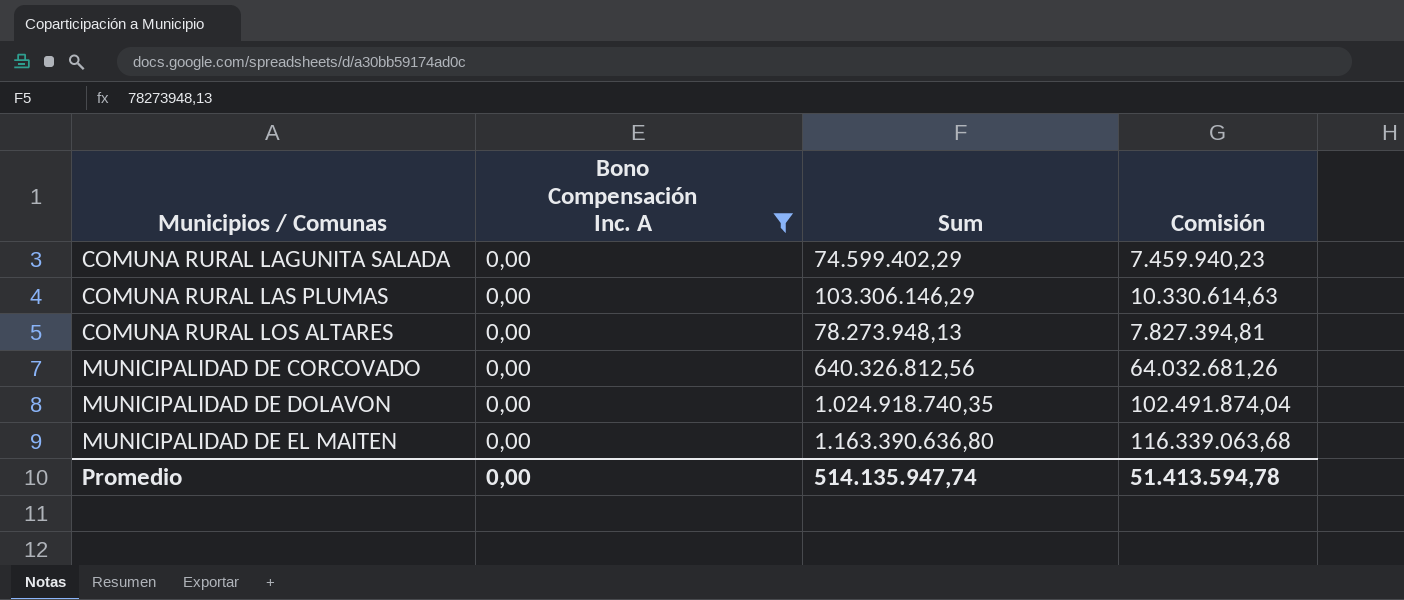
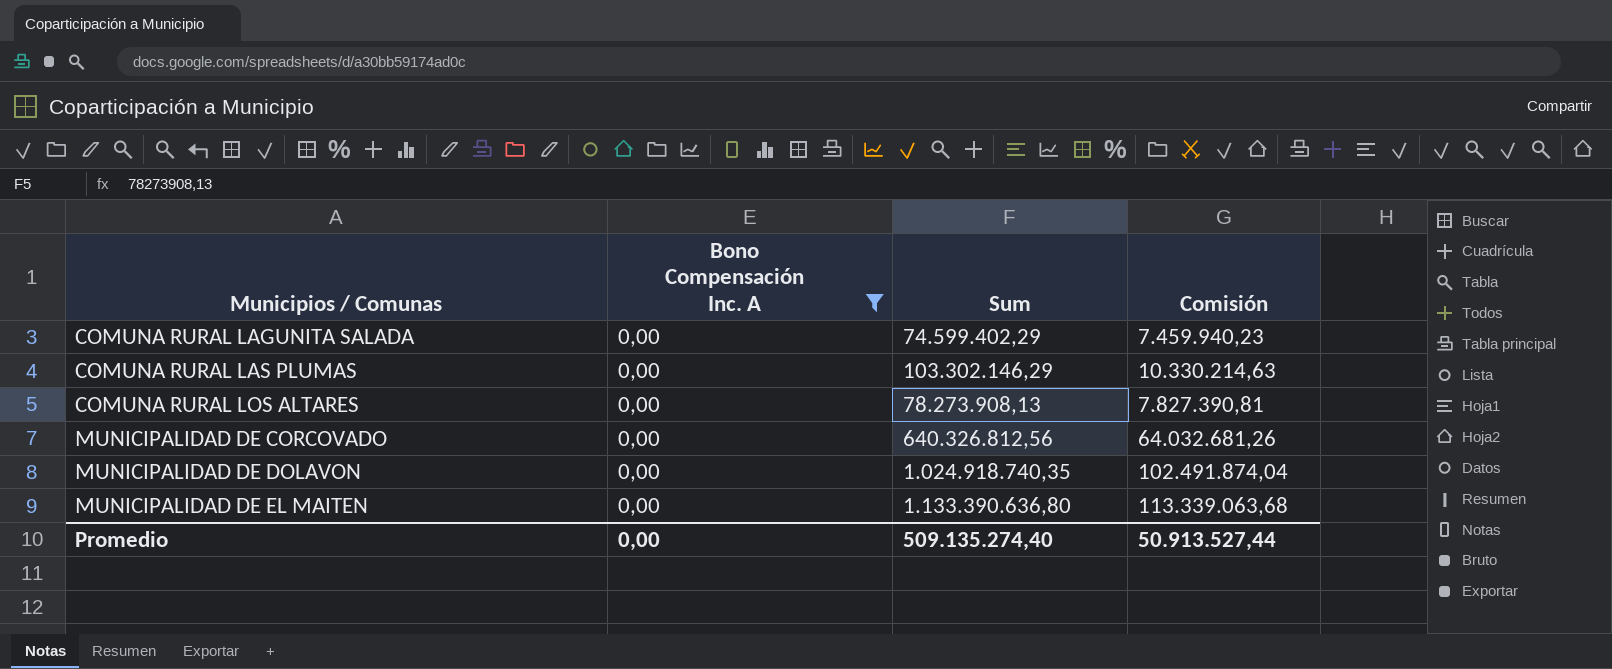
COMUNA RURAL LAS PLUMAS | Sum: 103.306.146,29 -> 103.302.146,29
COMUNA RURAL LAS PLUMAS | Comisión: 10.330.614,63 -> 10.330.214,63
COMUNA RURAL LOS ALTARES | Sum: 78.273.948,13 -> 78.273.908,13
COMUNA RURAL LOS ALTARES | Comisión: 7.827.394,81 -> 7.827.390,81
MUNICIPALIDAD DE EL MAITEN | Sum: 1.163.390.636,80 -> 1.133.390.636,80
MUNICIPALIDAD DE EL MAITEN | Comisión: 116.339.063,68 -> 113.339.063,68
Promedio | Sum: 514.135.947,74 -> 509.135.274,40
Promedio | Comisión: 51.413.594,78 -> 50.913.527,44

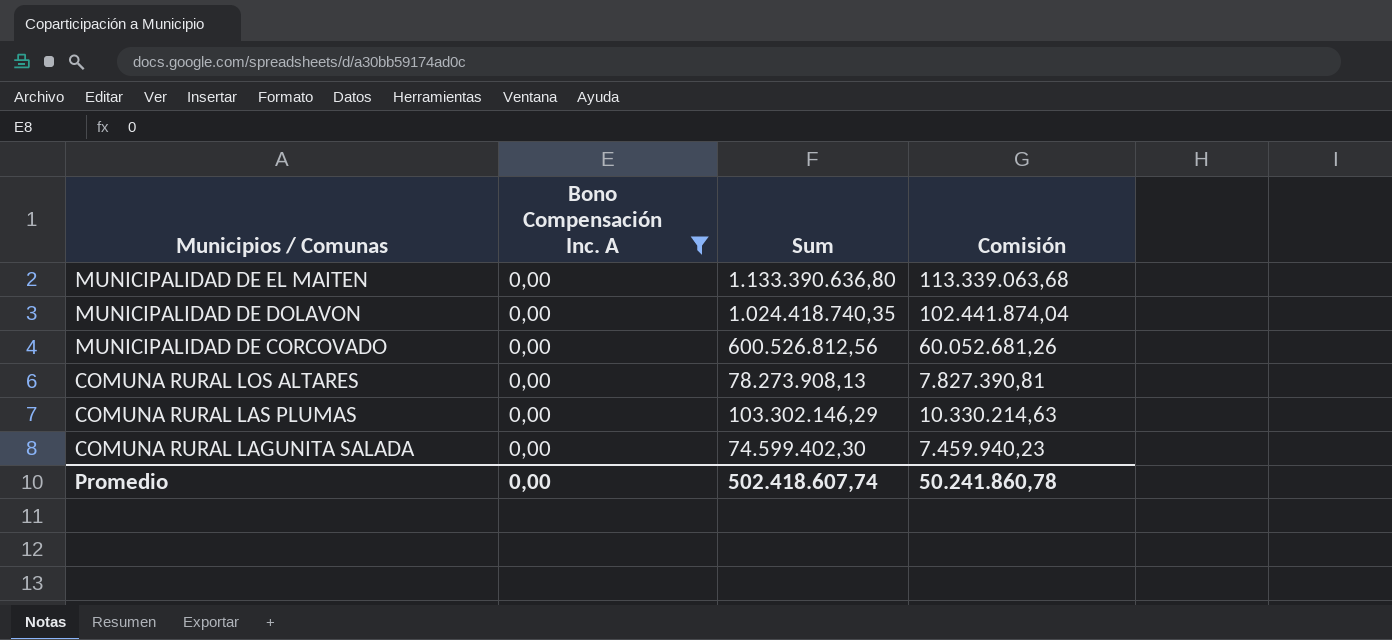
row order: Municipios / Comunas ascending -> Municipios / Comunas descending
MUNICIPALIDAD DE DOLAVON | Sum: 1.024.918.740,35 -> 1.024.418.740,35
MUNICIPALIDAD DE DOLAVON | Comisión: 102.491.874,04 -> 102.441.874,04
MUNICIPALIDAD DE CORCOVADO | Sum: 640.326.812,56 -> 600.526.812,56
MUNICIPALIDAD DE CORCOVADO | Comisión: 64.032.681,26 -> 60.052.681,26
COMUNA RURAL LAGUNITA SALADA | Sum: 74.599.402,29 -> 74.599.402,30
Promedio | Sum: 509.135.274,40 -> 502.418.607,74
Promedio | Comisión: 50.913.527,44 -> 50.241.860,78

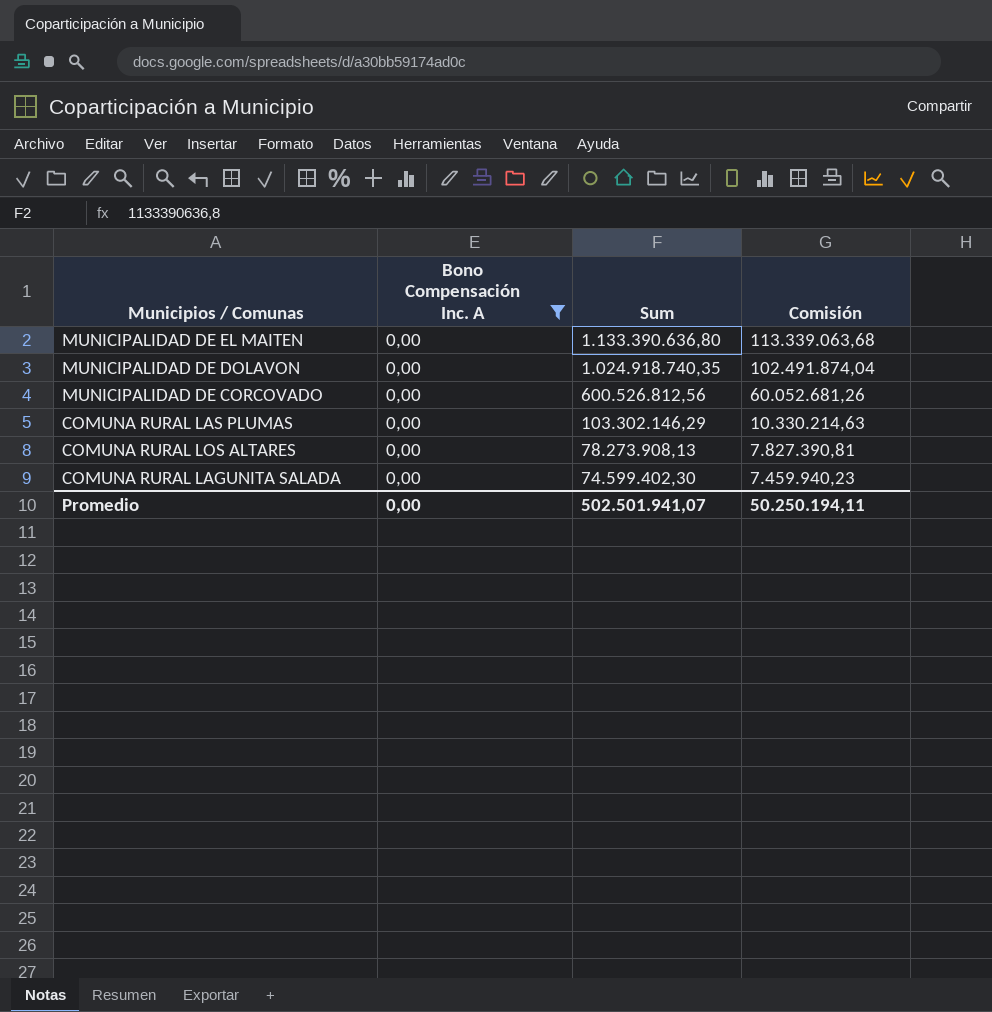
row order: Municipios / Comunas descending -> Sum descending
MUNICIPALIDAD DE DOLAVON | Sum: 1.024.418.740,35 -> 1.024.918.740,35
MUNICIPALIDAD DE DOLAVON | Comisión: 102.441.874,04 -> 102.491.874,04
Promedio | Sum: 502.418.607,74 -> 502.501.941,07
Promedio | Comisión: 50.241.860,78 -> 50.250.194,11

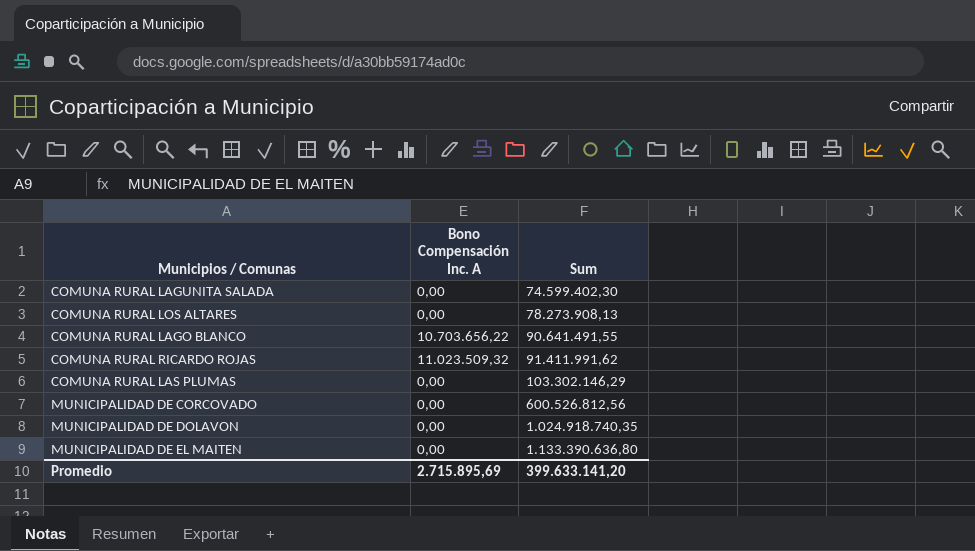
filter: Bono Compensación Inc. A = 0,00 -> none
row order: Sum descending -> Sum ascending
column Comisión | formula: [Sum] * 0,1 -> none
Promedio | Bono Compensación Inc. A: 0,00 -> 2.715.895,69
Promedio | Sum: 502.501.941,07 -> 399.633.141,20

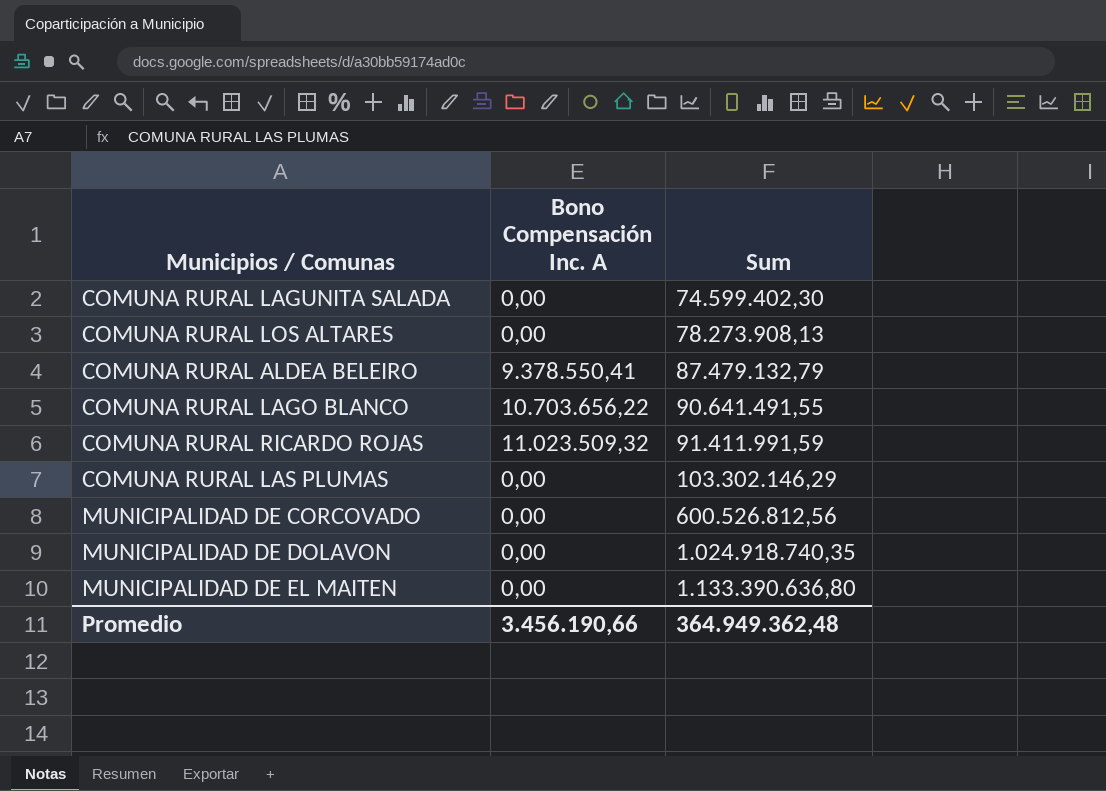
row COMUNA RURAL ALDEA BELEIRO: none -> 9.378.550,41 | 87.479.132,79
COMUNA RURAL RICARDO ROJAS | Sum: 91.411.991,62 -> 91.411.991,59
Promedio | Bono Compensación Inc. A: 2.715.895,69 -> 3.456.190,66
Promedio | Sum: 399.633.141,20 -> 364.949.362,48

